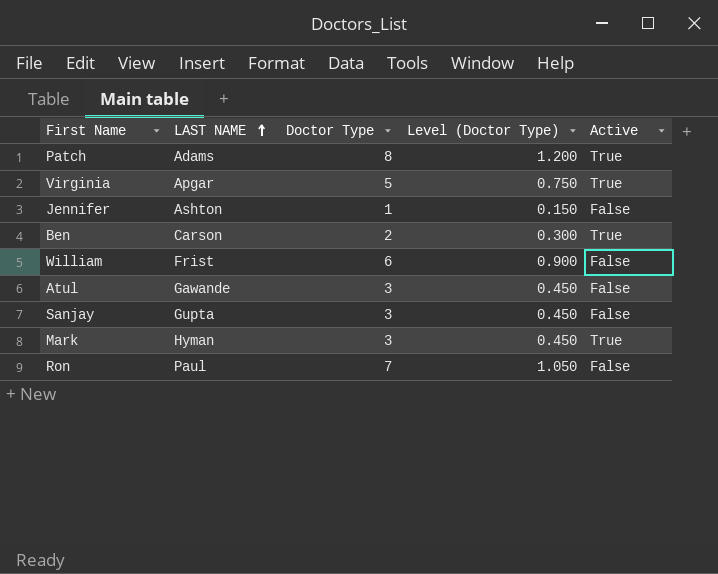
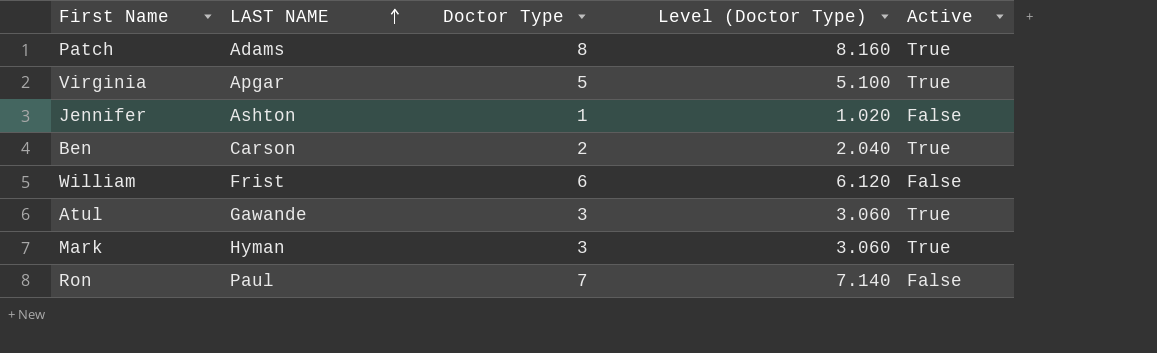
column Level (Doctor Type) | formula: [Doctor Type] * 0.15 -> [Doctor Type] * 1.02
row Sanjay: Gupta | 3 | 0.450 | False -> none
Atul | Active: False -> True

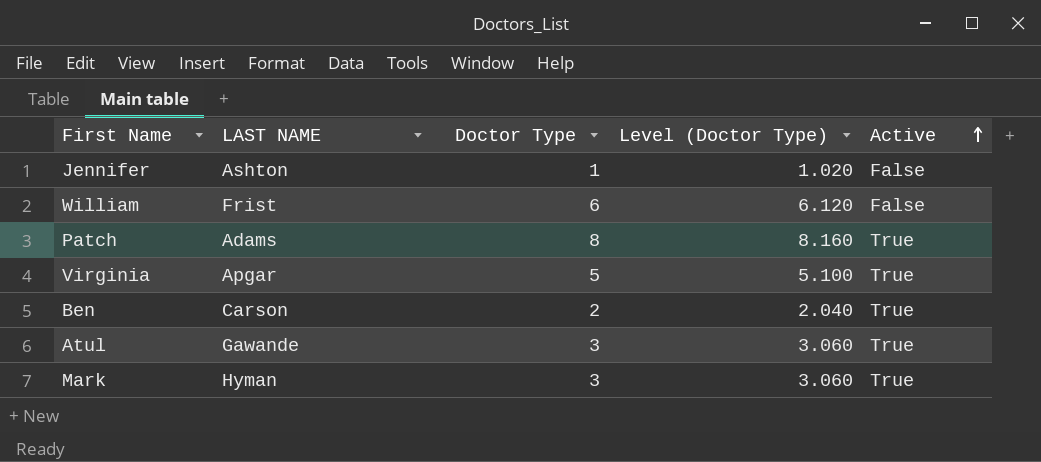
row order: LAST NAME ascending -> Active ascending
row Ron: Paul | 7 | 7.140 | False -> none

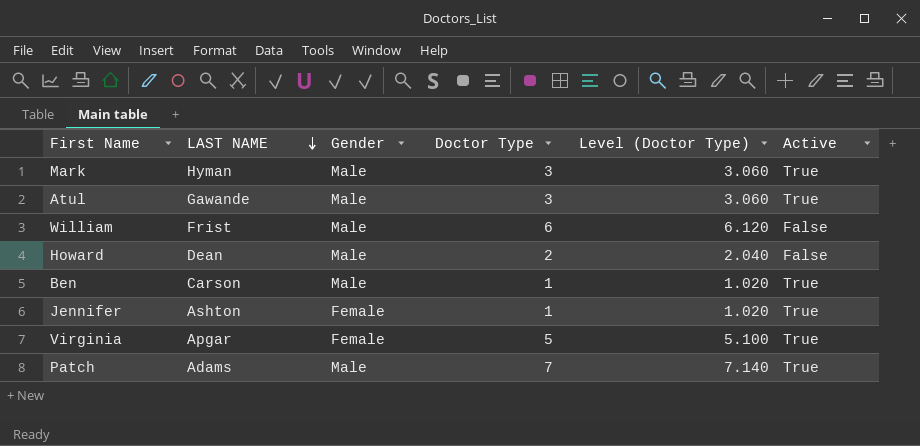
row order: Active ascending -> LAST NAME descending
column Gender | position: none -> 3
row Howard: none -> Dean | Male | 2 | 2.040 | False
Ben | Doctor Type: 2 -> 1
Ben | Level (Doctor Type): 2.040 -> 1.020
Jennifer | Active: False -> True
Patch | Doctor Type: 8 -> 7
Patch | Level (Doctor Type): 8.160 -> 7.140

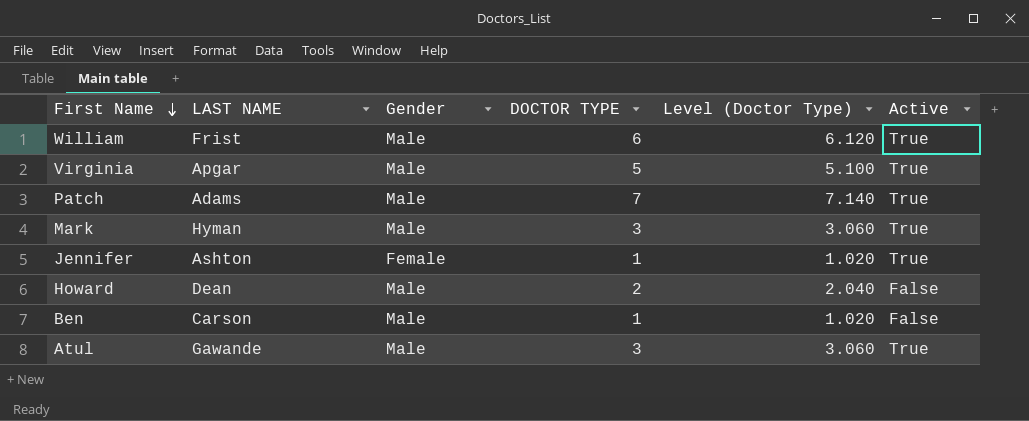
row order: LAST NAME descending -> First Name descending
column name: Doctor Type -> DOCTOR TYPE
William | Active: False -> True
Virginia | Gender: Female -> Male
Ben | Active: True -> False

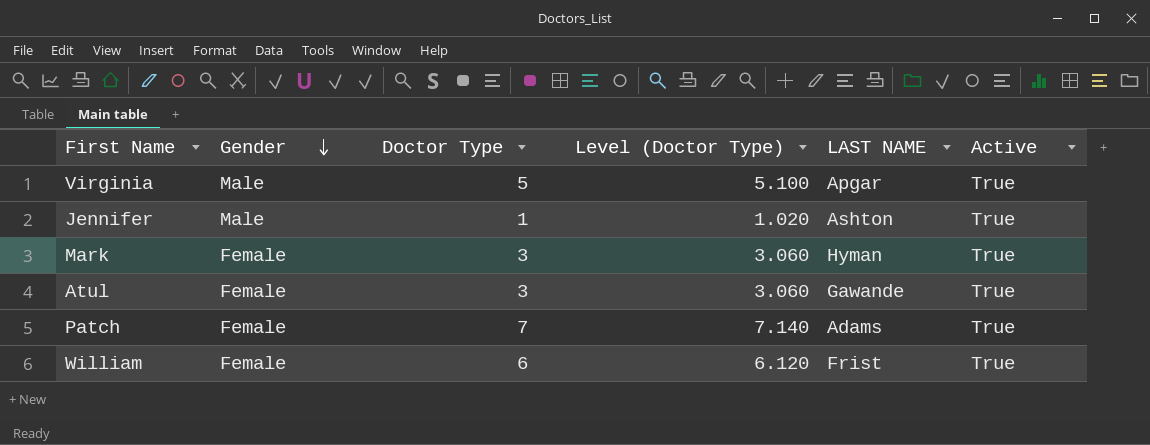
row order: First Name descending -> Gender descending
column name: DOCTOR TYPE -> Doctor Type
column LAST NAME | position: 2 -> 5
row Howard: Dean | Male | 2 | 2.040 | False -> none
row Ben: Carson | Male | 1 | 1.020 | False -> none
Jennifer | Gender: Female -> Male
Mark | Gender: Male -> Female
Atul | Gender: Male -> Female
Patch | Gender: Male -> Female
William | Gender: Male -> Female

